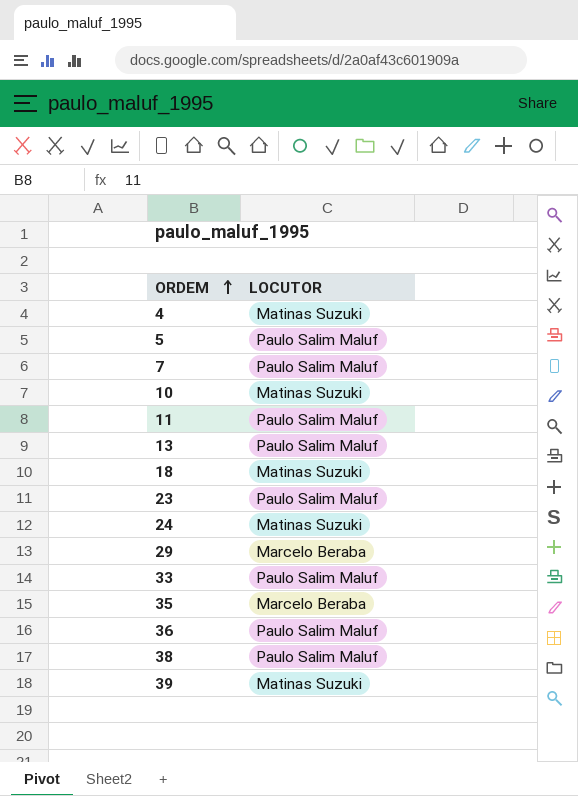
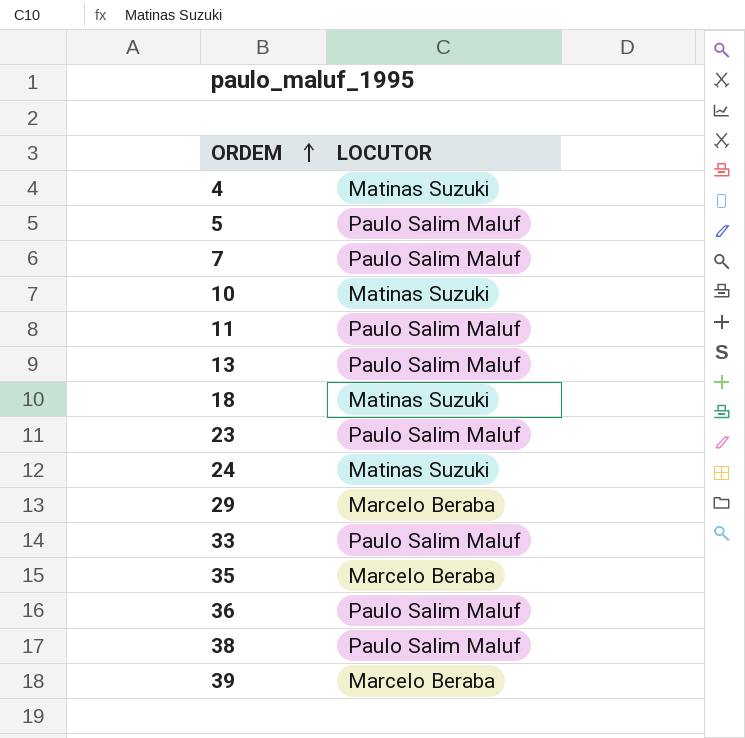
39 | LOCUTOR: Matinas Suzuki -> Marcelo Beraba

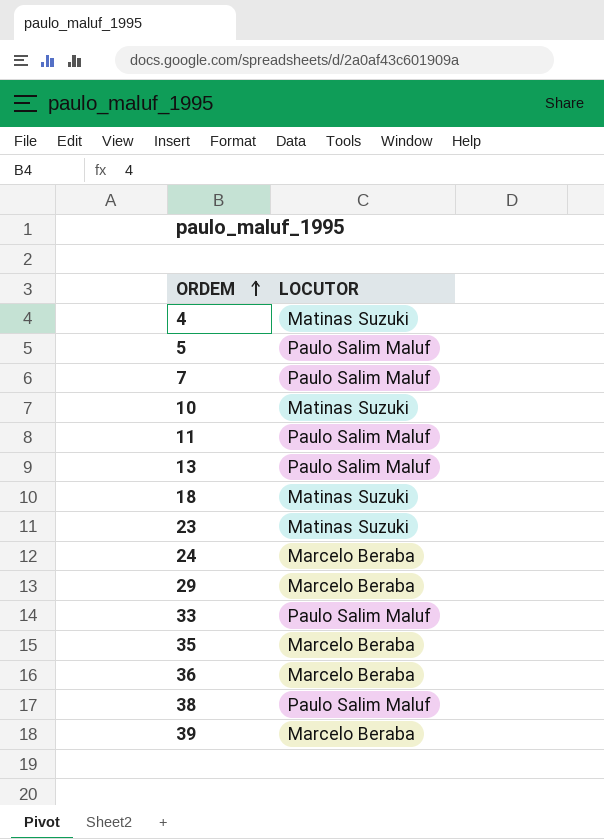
23 | LOCUTOR: Paulo Salim Maluf -> Matinas Suzuki
24 | LOCUTOR: Matinas Suzuki -> Marcelo Beraba
36 | LOCUTOR: Paulo Salim Maluf -> Marcelo Beraba

